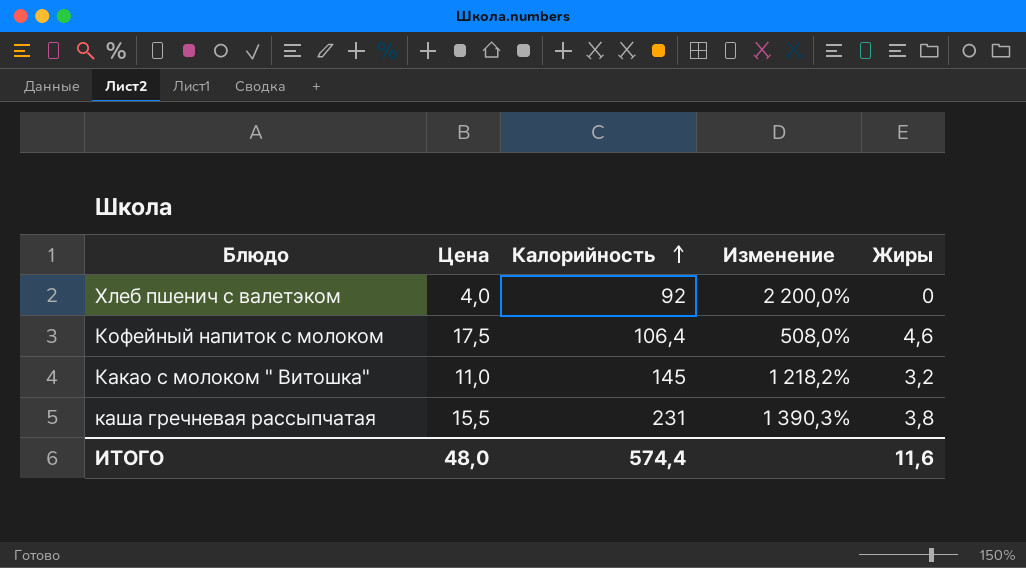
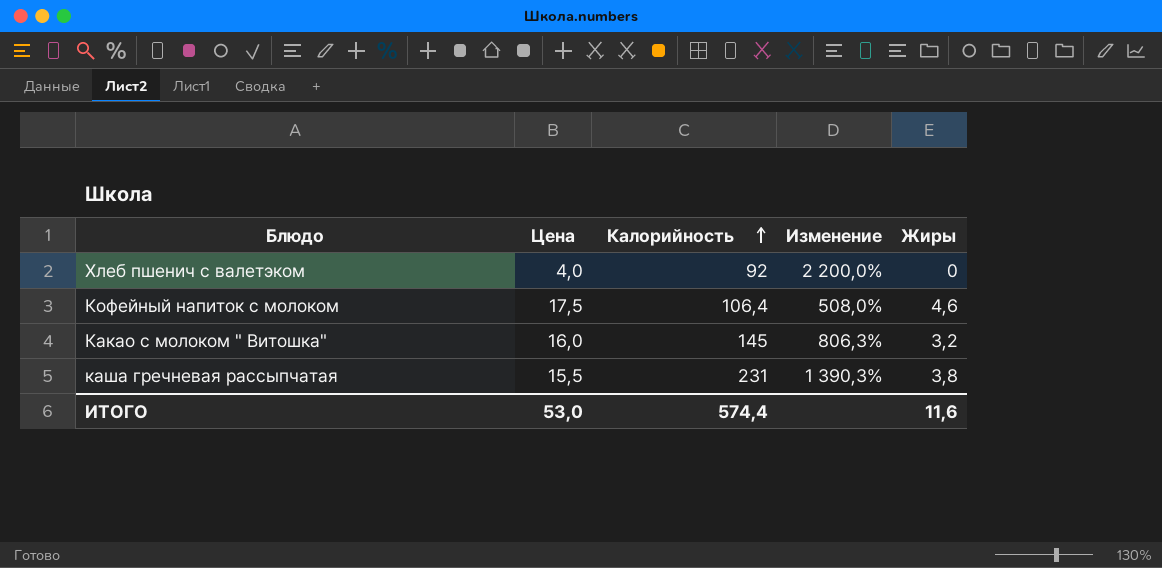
Какао с молоком " Витошка" | Цена: 11,0 -> 16,0
Какао с молоком " Витошка" | Изменение: 1 218,2% -> 806,3%
ИТОГО | Цена: 48,0 -> 53,0

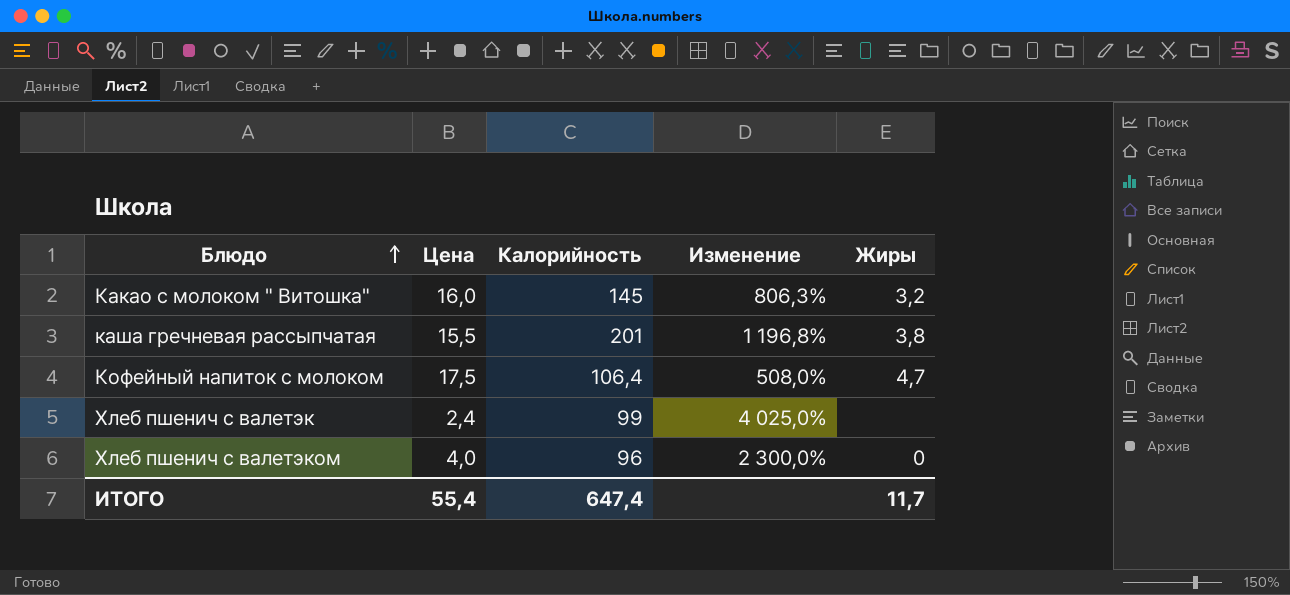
row order: Калорийность ascending -> Блюдо ascending
каша гречневая рассыпчатая | Калорийность: 231 -> 201
каша гречневая рассыпчатая | Изменение: 1 390,3% -> 1 196,8%
Кофейный напиток с молоком | Жиры: 4,6 -> 4,7
row Хлеб пшенич с валетэк: none -> 2,4 | 99 | 4 025,0% | none
Хлеб пшенич с валетэком | Калорийность: 92 -> 96
Хлеб пшенич с валетэком | Изменение: 2 200,0% -> 2 300,0%
ИТОГО | Цена: 53,0 -> 55,4
ИТОГО | Калорийность: 574,4 -> 647,4
ИТОГО | Жиры: 11,6 -> 11,7

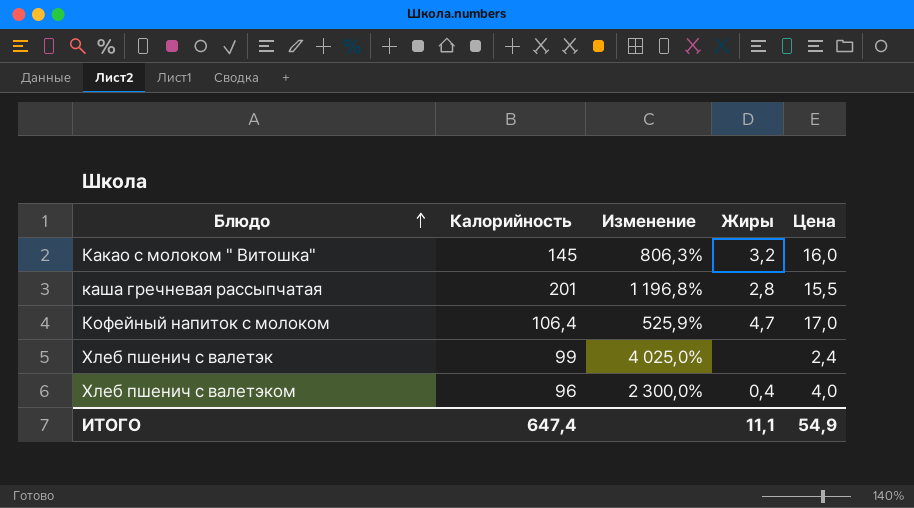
column Цена | position: 2 -> 5
каша гречневая рассыпчатая | Жиры: 3,8 -> 2,8
Кофейный напиток с молоком | Изменение: 508,0% -> 525,9%
Кофейный напиток с молоком | Цена: 17,5 -> 17,0
Хлеб пшенич с валетэком | Жиры: 0 -> 0,4
ИТОГО | Жиры: 11,7 -> 11,1
ИТОГО | Цена: 55,4 -> 54,9

